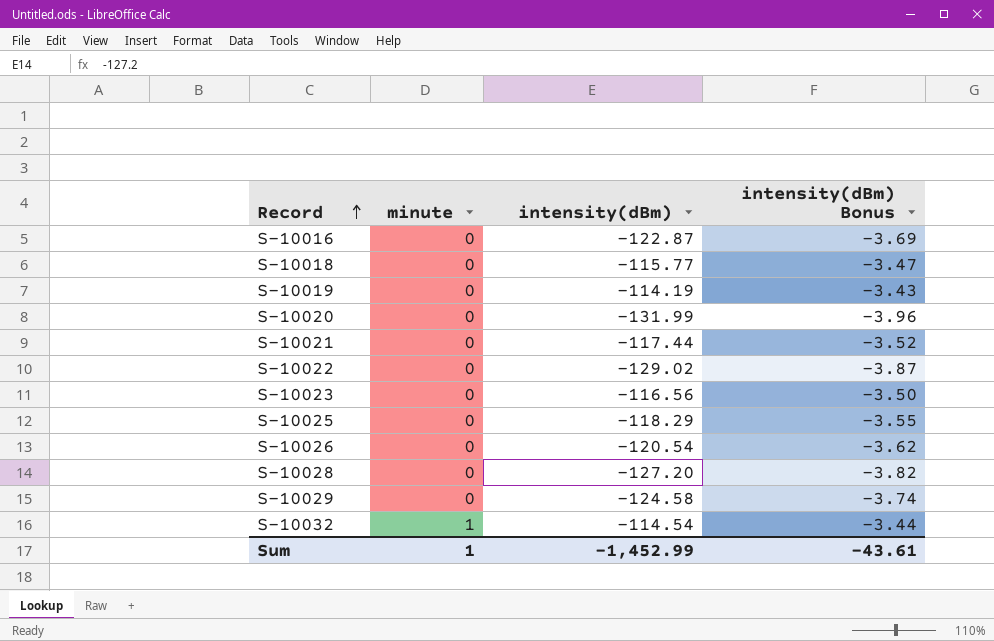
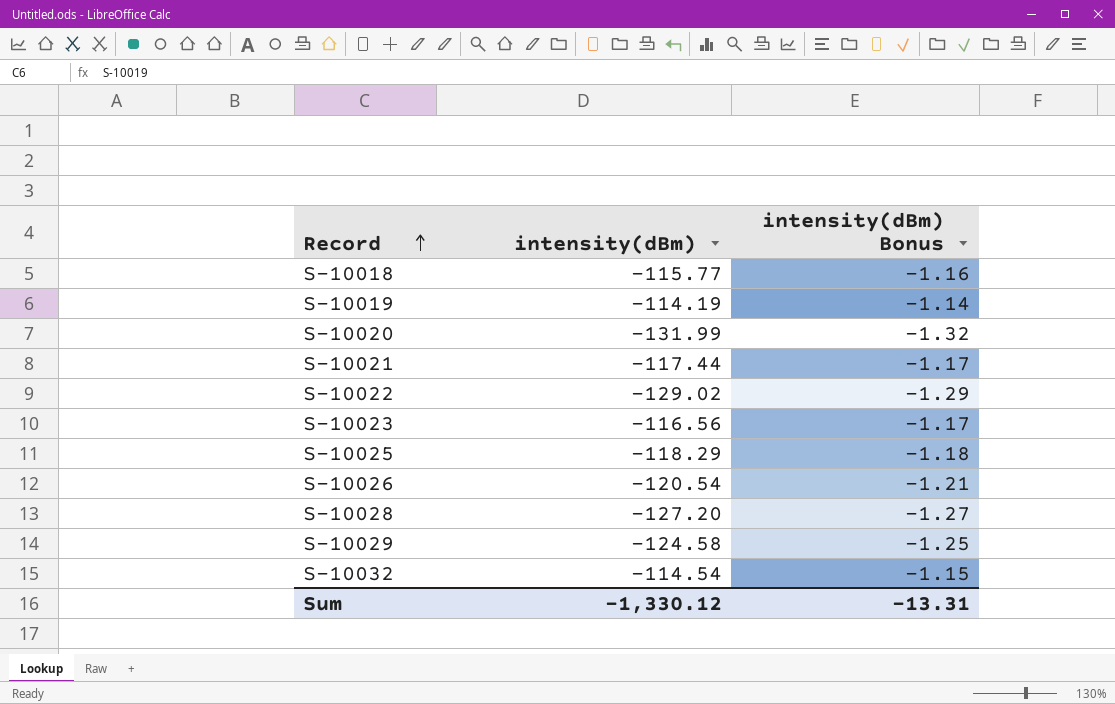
column minute | position: 2 -> none
column intensity(dBm) Bonus | formula: [intensity(dBm)] * 0.03 -> [intensity(dBm)] * 0.01
row S-10016: 0 | -122.87 | -3.69 -> none
Sum | intensity(dBm): -1,452.99 -> -1,330.12
Sum | intensity(dBm) Bonus: -43.61 -> -13.31

